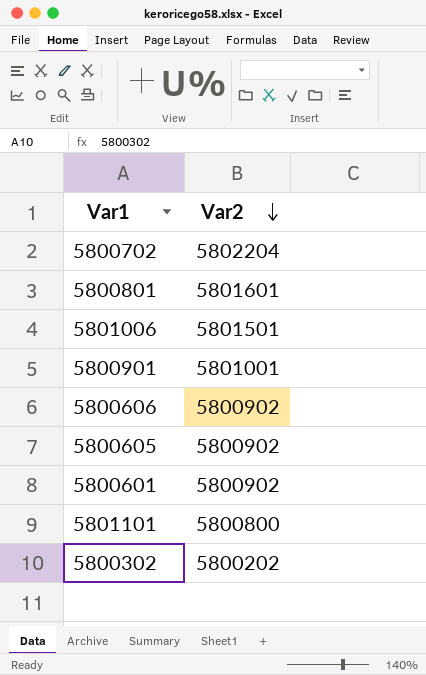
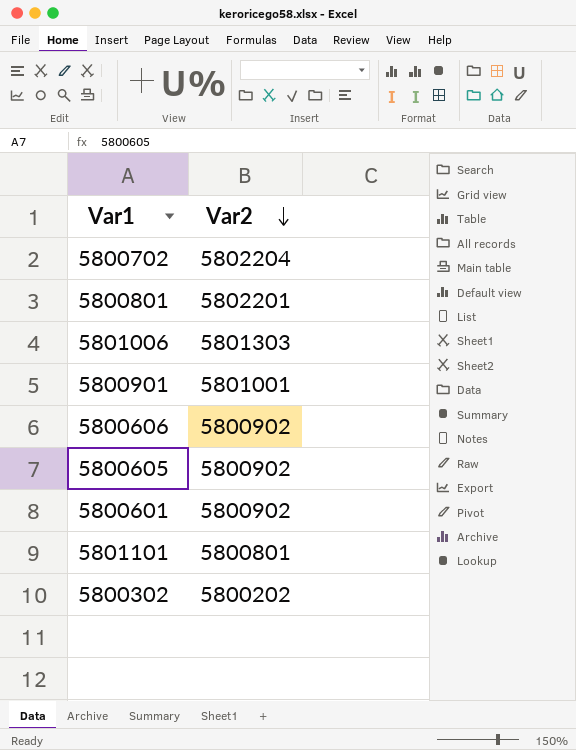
5800801 | Var2: 5801601 -> 5802201
5801006 | Var2: 5801501 -> 5801303
5801101 | Var2: 5800800 -> 5800801

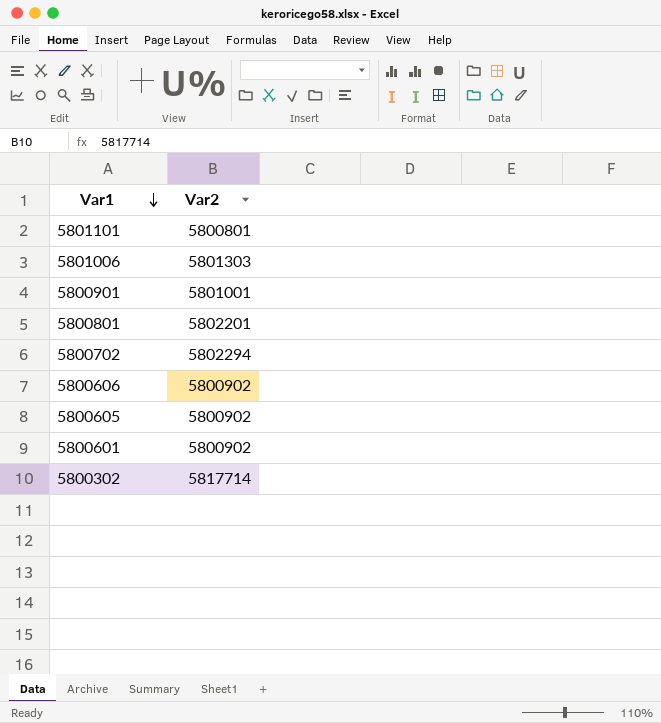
row order: Var2 descending -> Var1 descending
5800702 | Var2: 5802204 -> 5802294
5800302 | Var2: 5800202 -> 5817714

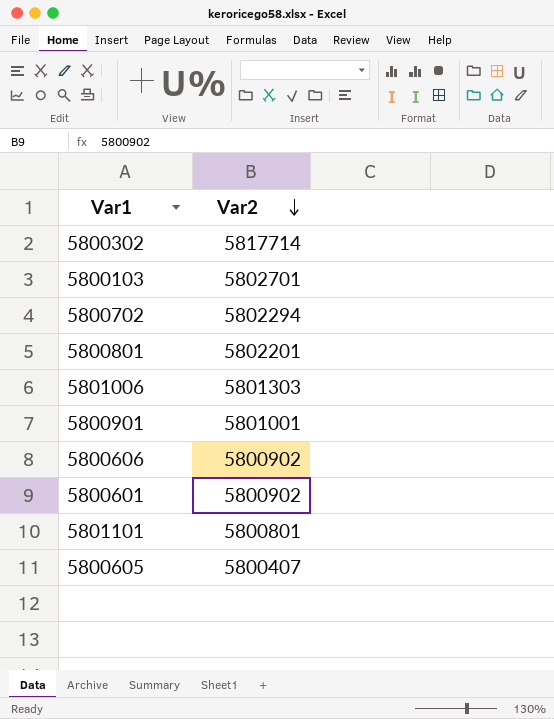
row order: Var1 descending -> Var2 descending
row 5800103: none -> 5802701
5800605 | Var2: 5800902 -> 5800407

